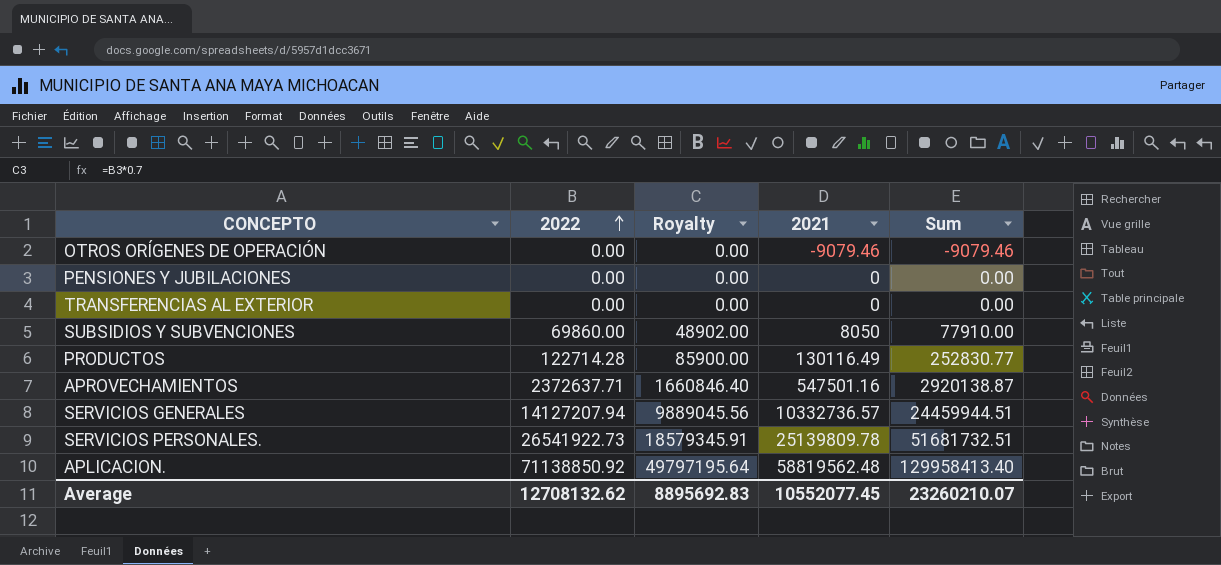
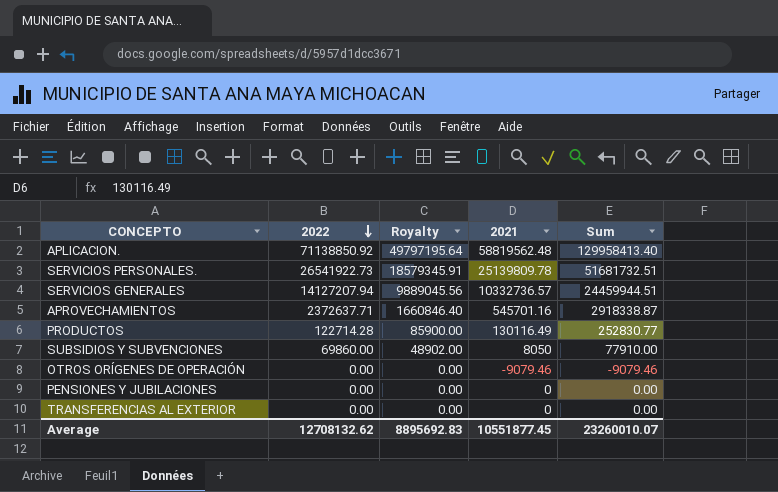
row order: 2022 ascending -> 2022 descending
APROVECHAMIENTOS | 2021: 547501.16 -> 545701.16
APROVECHAMIENTOS | Sum: 2920138.87 -> 2918338.87
Average | 2021: 10552077.45 -> 10551877.45
Average | Sum: 23260210.07 -> 23260010.07

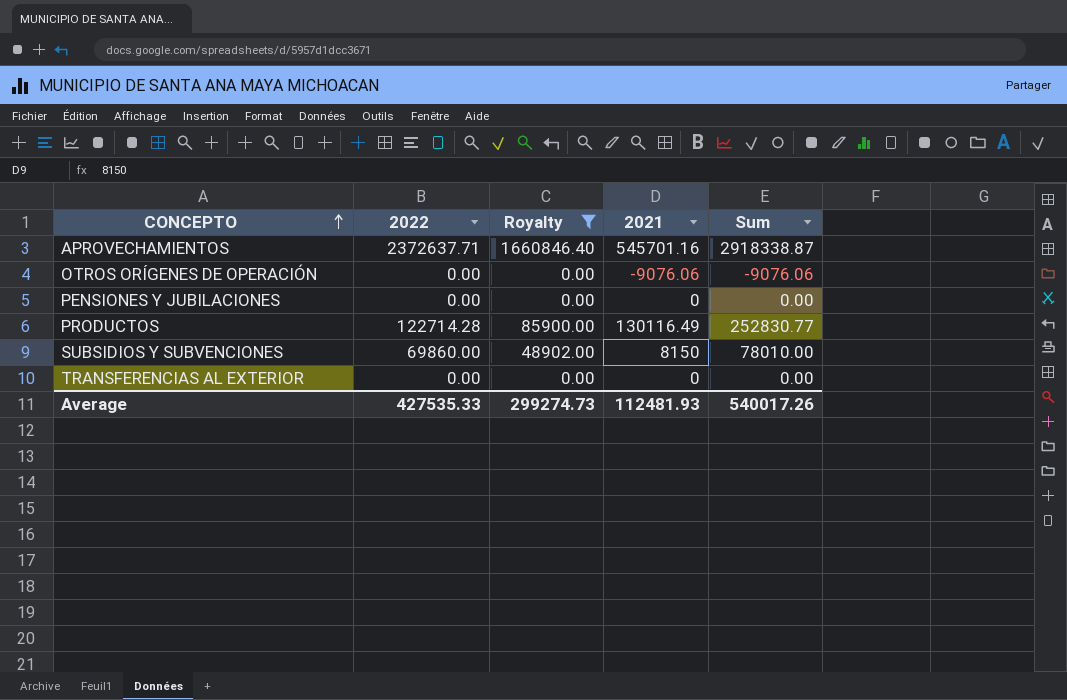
filter: none -> Royalty <= 1660846.40
row order: 2022 descending -> CONCEPTO ascending
OTROS ORÍGENES DE OPERACIÓN | 2021: -9079.46 -> -9076.06
OTROS ORÍGENES DE OPERACIÓN | Sum: -9079.46 -> -9076.06
SUBSIDIOS Y SUBVENCIONES | 2021: 8050 -> 8150
SUBSIDIOS Y SUBVENCIONES | Sum: 77910.00 -> 78010.00
Average | 2022: 12708132.62 -> 427535.33
Average | Royalty: 8895692.83 -> 299274.73
Average | 2021: 10551877.45 -> 112481.93
Average | Sum: 23260010.07 -> 540017.26

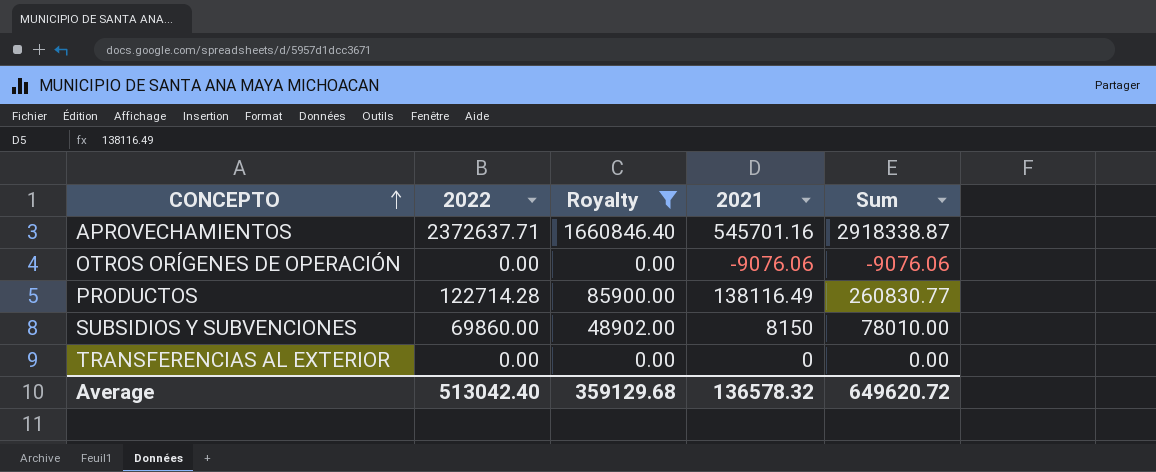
row PENSIONES Y JUBILACIONES: 0.00 | 0.00 | 0 | 0.00 -> none
PRODUCTOS | 2021: 130116.49 -> 138116.49
PRODUCTOS | Sum: 252830.77 -> 260830.77
Average | 2022: 427535.33 -> 513042.40
Average | Royalty: 299274.73 -> 359129.68
Average | 2021: 112481.93 -> 136578.32
Average | Sum: 540017.26 -> 649620.72

